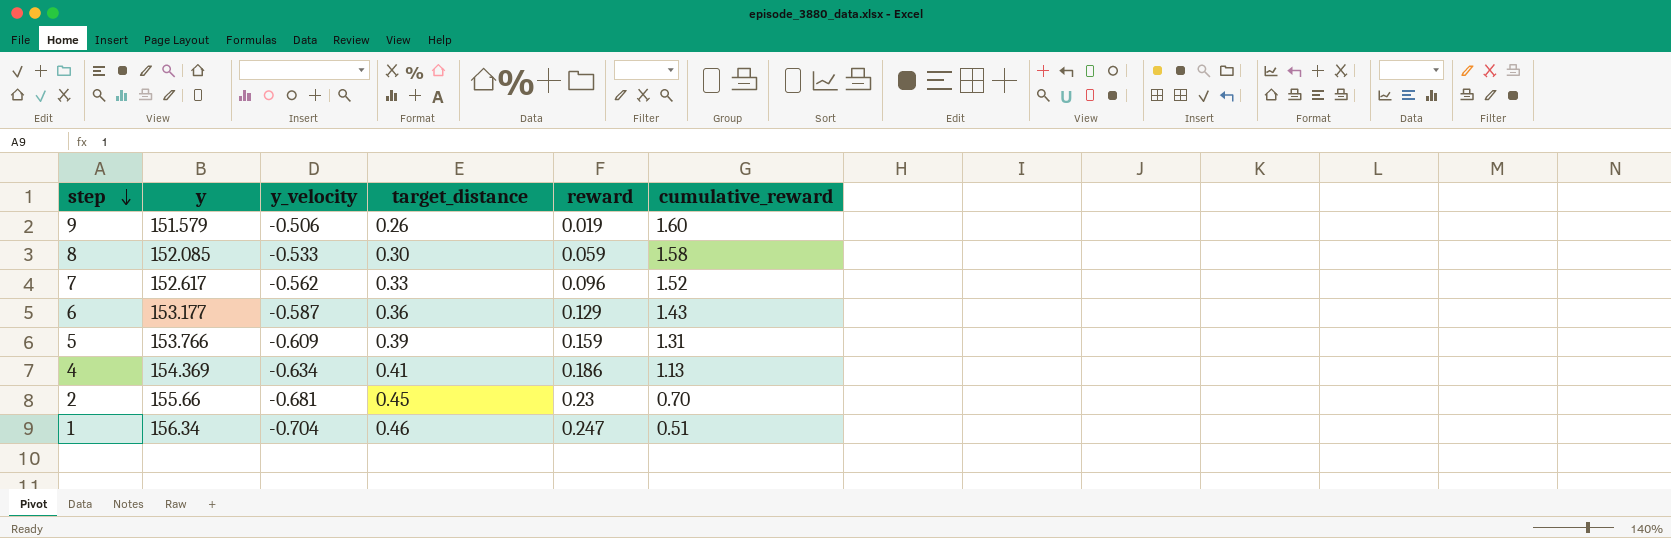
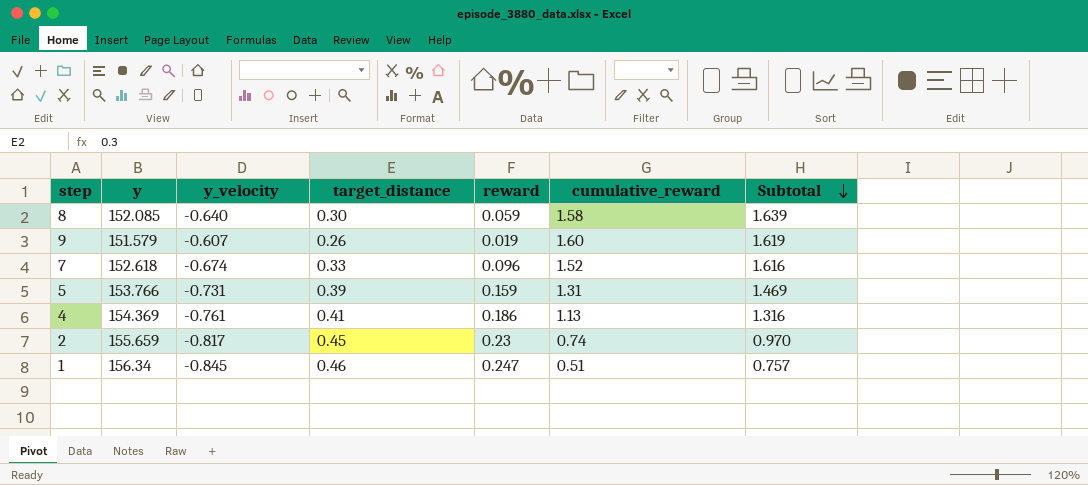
row order: step descending -> Subtotal descending
column Subtotal | formula: none -> [reward] + [cumulative_reward]
row 6: 153.177 | -0.587 | 0.36 | 0.129 | 1.43 -> none
8 | y_velocity: -0.533 -> -0.640
9 | y_velocity: -0.506 -> -0.607
7 | y: 152.617 -> 152.618
7 | y_velocity: -0.562 -> -0.674
5 | y_velocity: -0.609 -> -0.731
4 | y_velocity: -0.634 -> -0.761
2 | y: 155.66 -> 155.659
2 | y_velocity: -0.681 -> -0.817
2 | cumulative_reward: 0.70 -> 0.74
1 | y_velocity: -0.704 -> -0.845

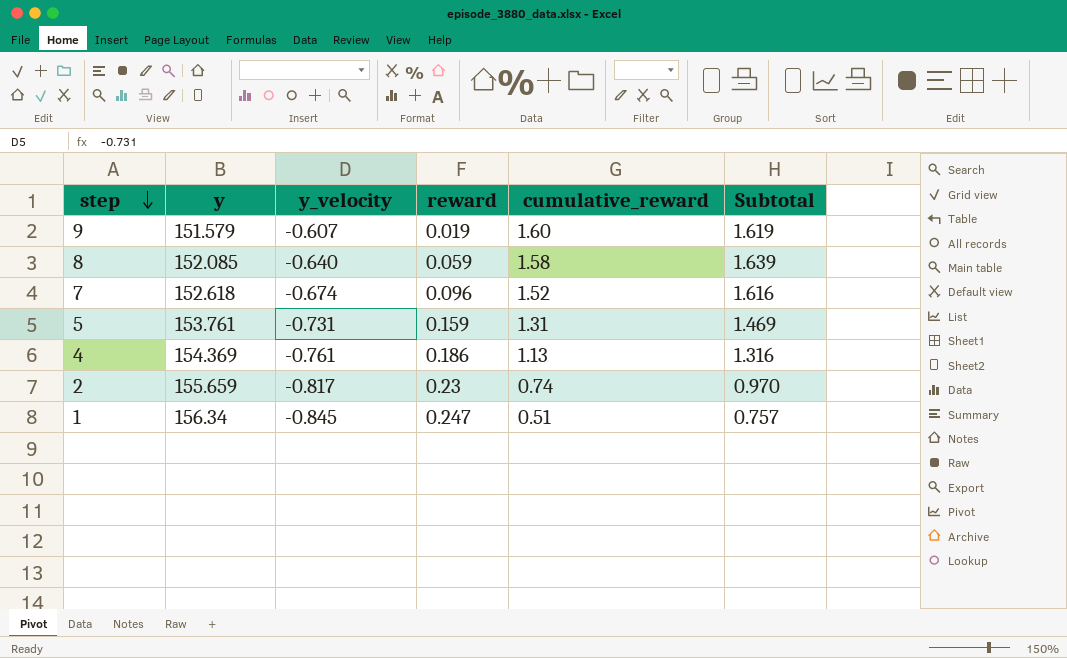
row order: Subtotal descending -> step descending
column target_distance | position: 4 -> none
5 | y: 153.766 -> 153.761

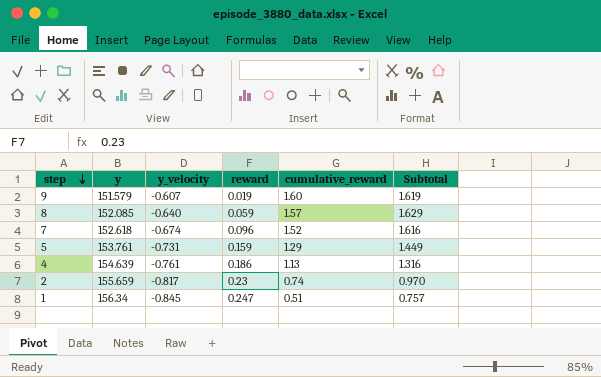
8 | cumulative_reward: 1.58 -> 1.57
8 | Subtotal: 1.639 -> 1.629
5 | cumulative_reward: 1.31 -> 1.29
5 | Subtotal: 1.469 -> 1.449
4 | y: 154.369 -> 154.639

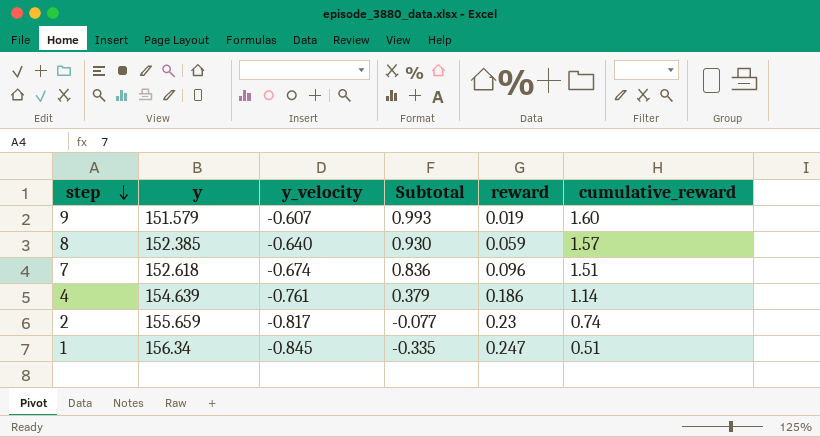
column Subtotal | formula: [reward] + [cumulative_reward] -> [y_velocity] + [cumulative_reward]
column Subtotal | position: 6 -> 4
row 5: 153.761 | -0.731 | 0.159 | 1.29 | 1.449 -> none
8 | y: 152.085 -> 152.385
7 | cumulative_reward: 1.52 -> 1.51
4 | cumulative_reward: 1.13 -> 1.14

